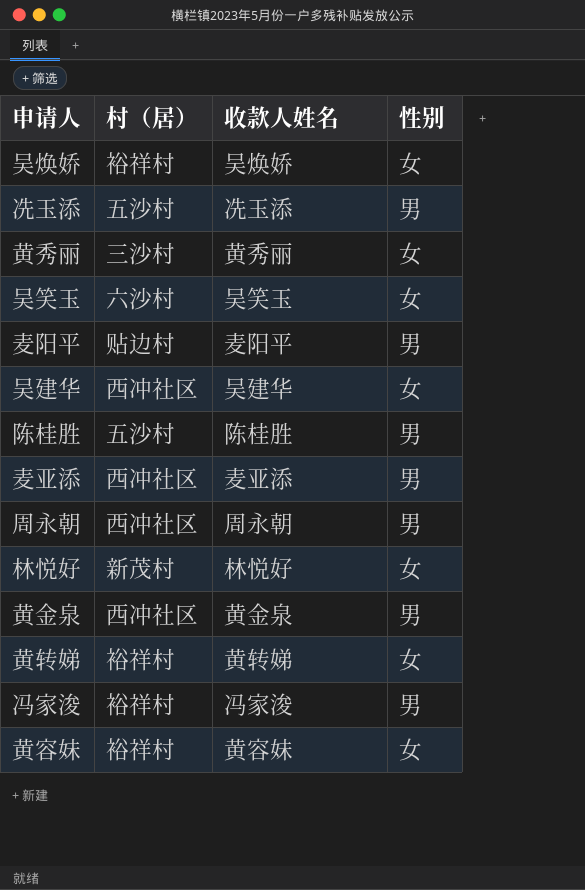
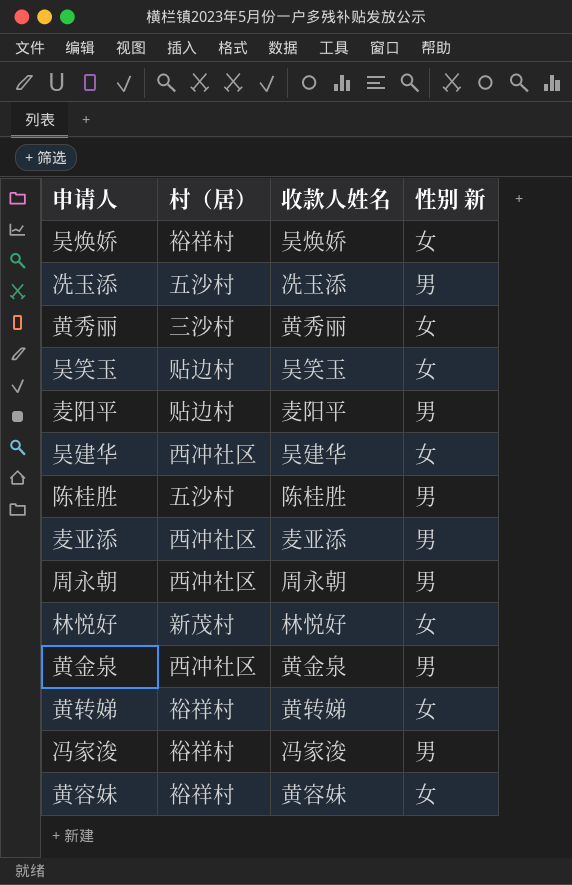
column name: 性别 -> 性别 新
吴笑玉 | 村（居）: 六沙村 -> 贴边村

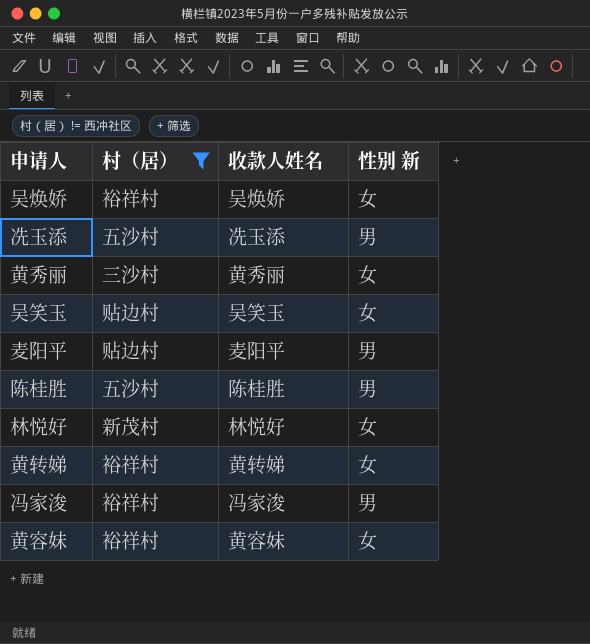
filter: none -> 村（居） != 西冲社区

